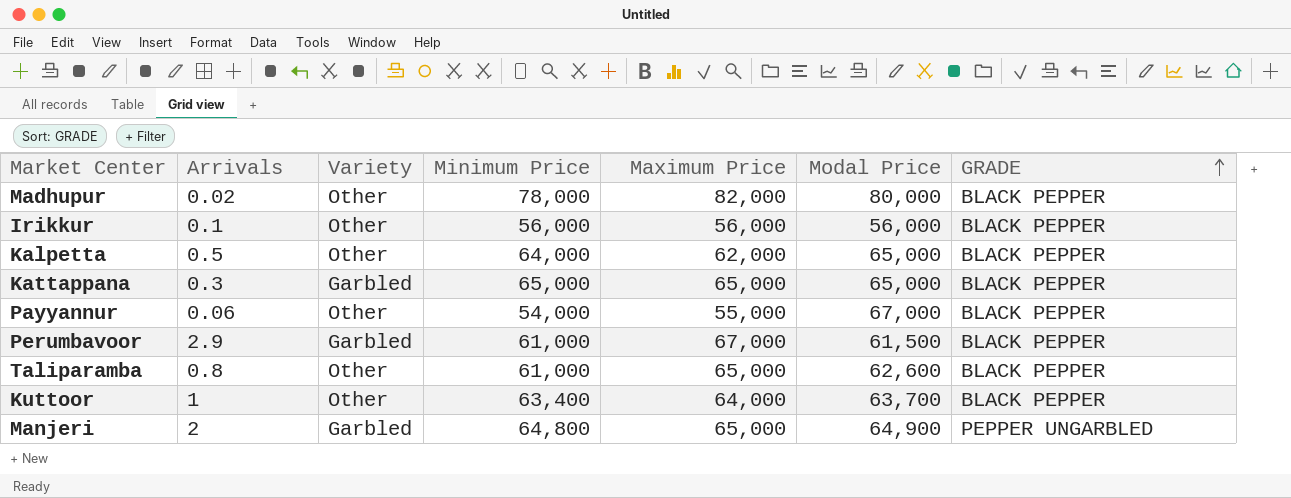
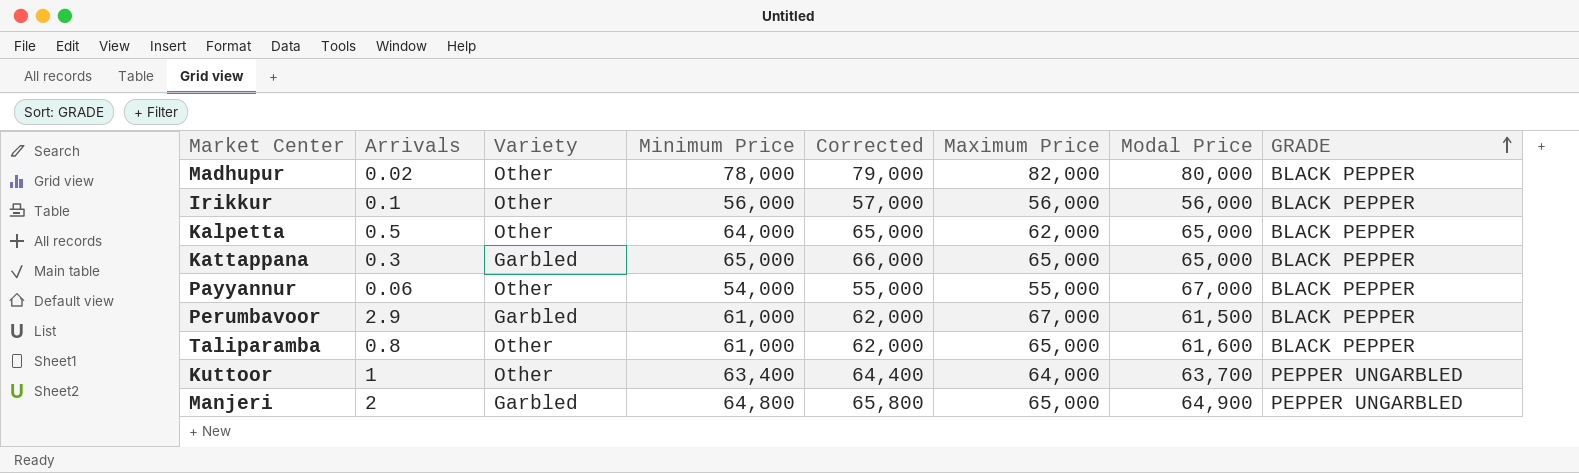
column Corrected | formula: none -> [Minimum Price] + 1000
Taliparamba | Modal Price: 62,600 -> 61,600
Kuttoor | GRADE: BLACK PEPPER -> PEPPER UNGARBLED

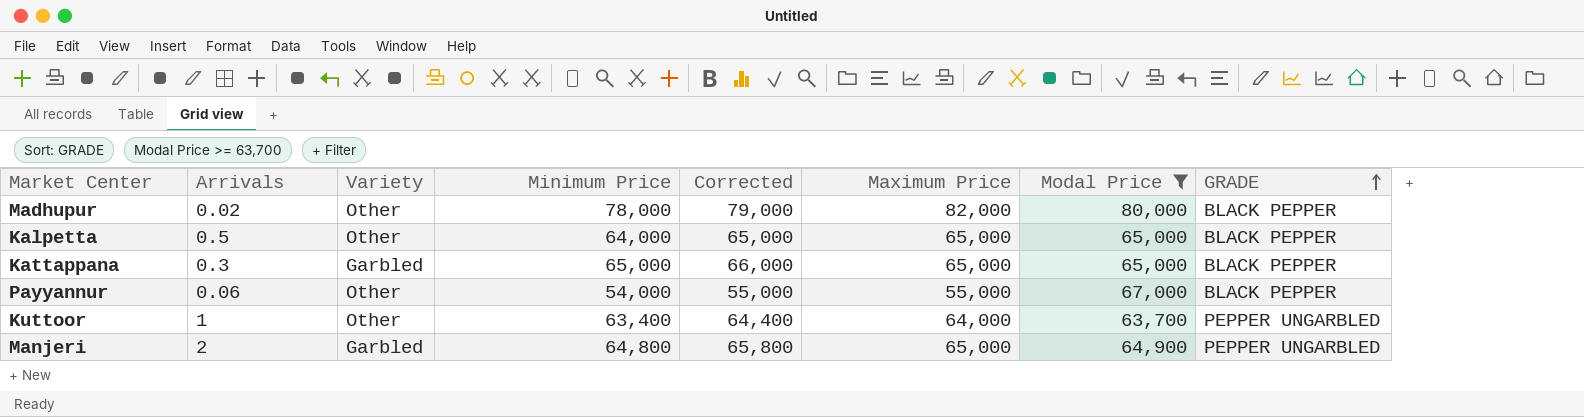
filter: none -> Modal Price >= 63,700
Kalpetta | Maximum Price: 62,000 -> 65,000

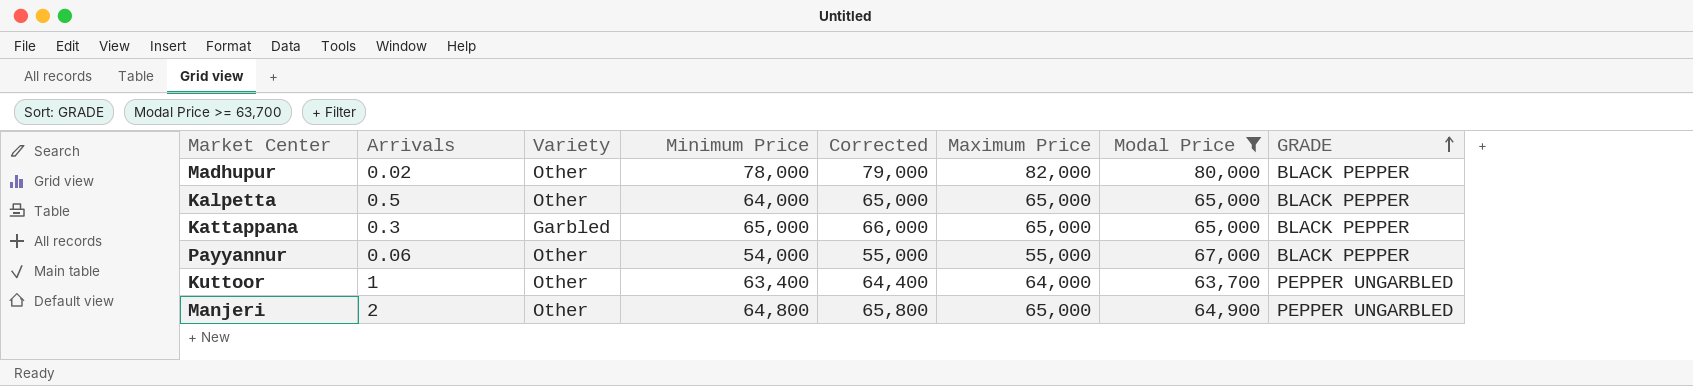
Manjeri | Variety: Garbled -> Other

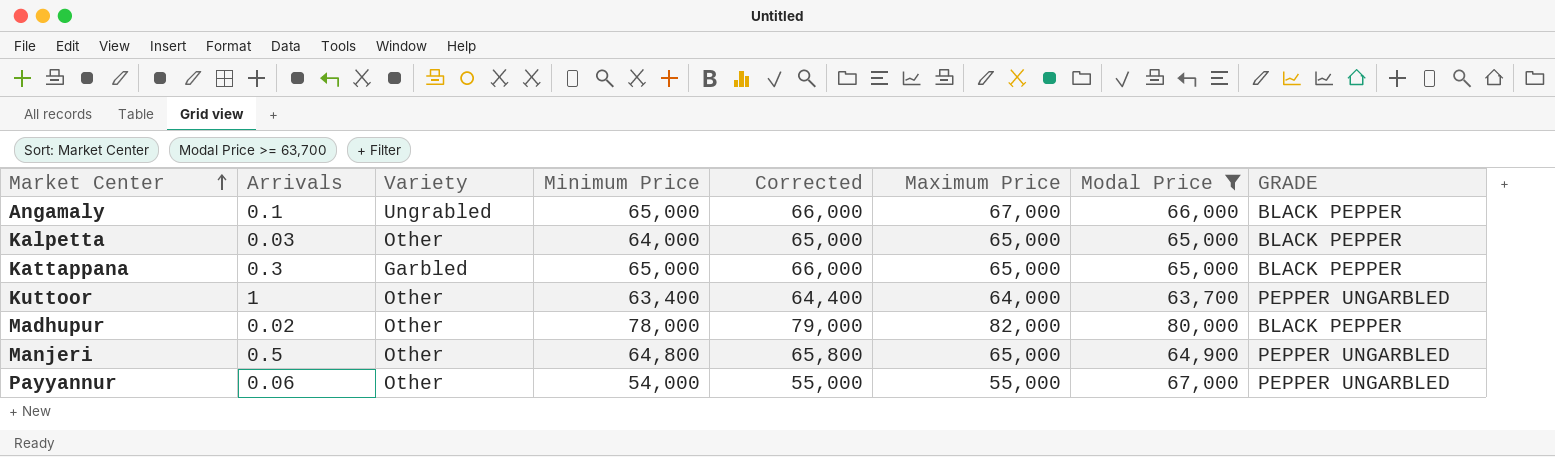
row order: GRADE ascending -> Market Center ascending
row Angamaly: none -> 0.1 | Ungrabled | 65,000 | 66,000 | 67,000 | 66,000 | BLACK PEPPER
Kalpetta | Arrivals: 0.5 -> 0.03
Manjeri | Arrivals: 2 -> 0.5
Payyannur | GRADE: BLACK PEPPER -> PEPPER UNGARBLED

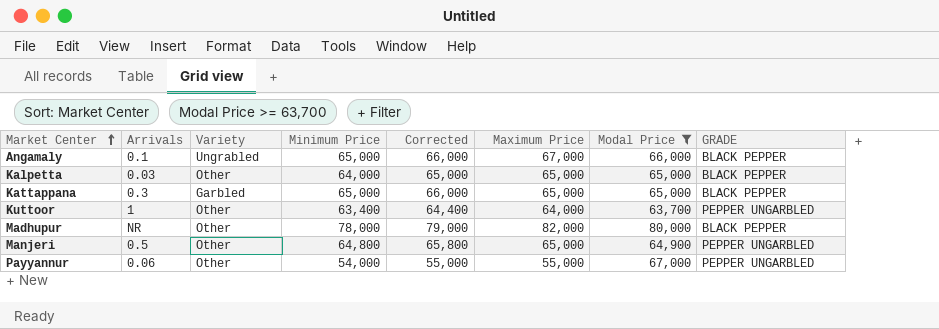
Madhupur | Arrivals: 0.02 -> NR

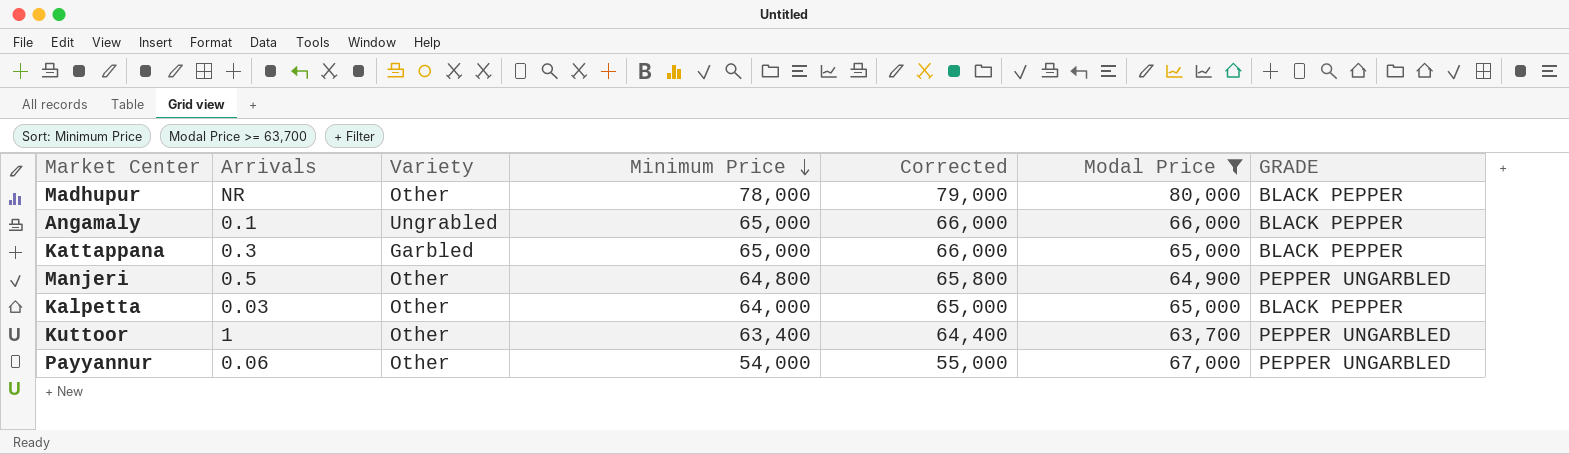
row order: Market Center ascending -> Minimum Price descending
column Maximum Price | position: 6 -> none

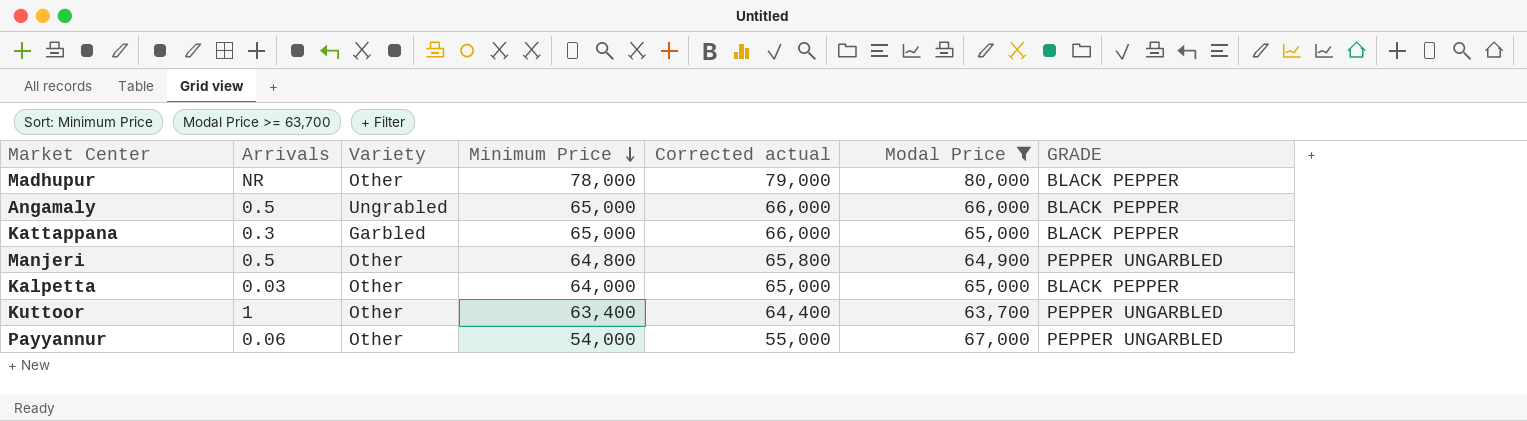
column name: Corrected -> Corrected actual
Angamaly | Arrivals: 0.1 -> 0.5

